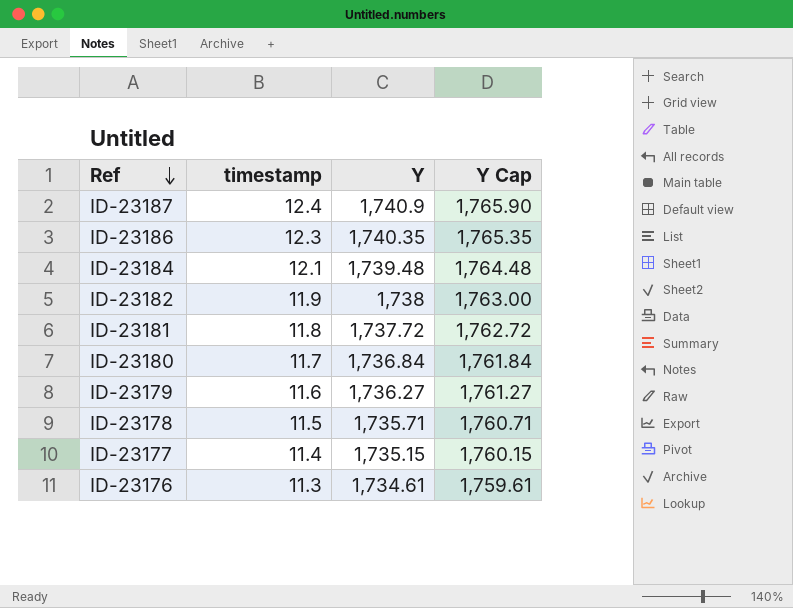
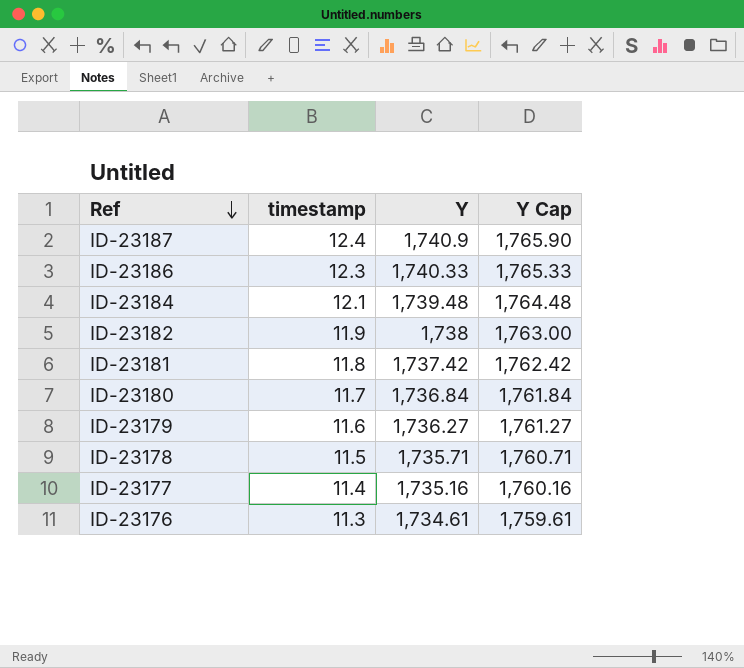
ID-23186 | Y: 1,740.35 -> 1,740.33
ID-23186 | Y Cap: 1,765.35 -> 1,765.33
ID-23181 | Y: 1,737.72 -> 1,737.42
ID-23181 | Y Cap: 1,762.72 -> 1,762.42
ID-23177 | Y: 1,735.15 -> 1,735.16
ID-23177 | Y Cap: 1,760.15 -> 1,760.16

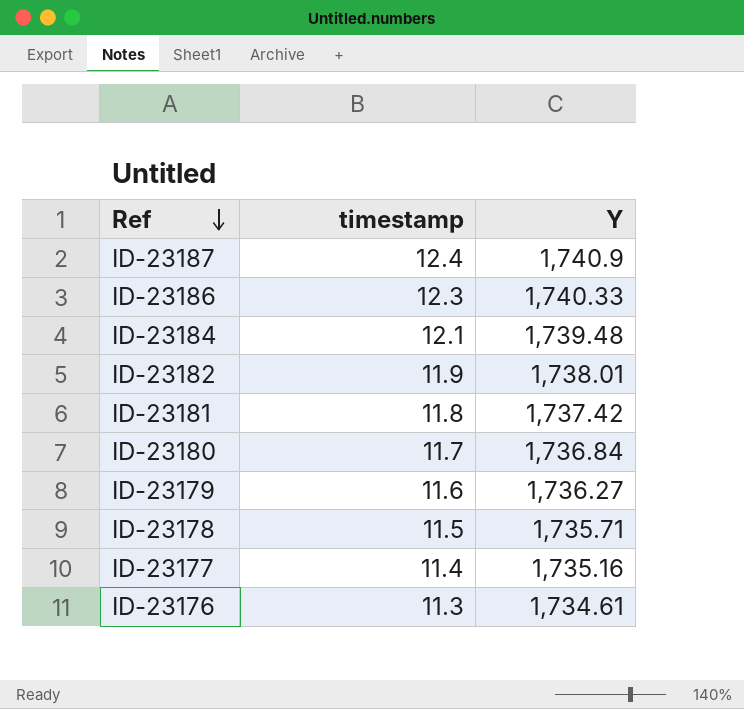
column Y Cap | formula: [Y] + 25 -> none
ID-23182 | Y: 1,738 -> 1,738.01

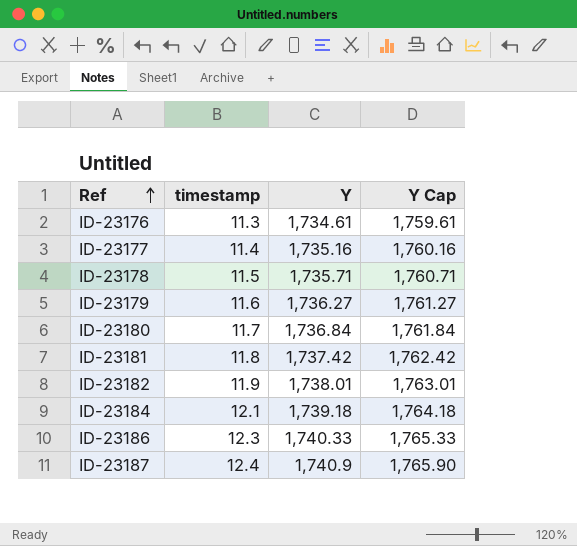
row order: Ref descending -> Ref ascending
column Y Cap | formula: none -> [Y] + 25
ID-23184 | Y: 1,739.48 -> 1,739.18

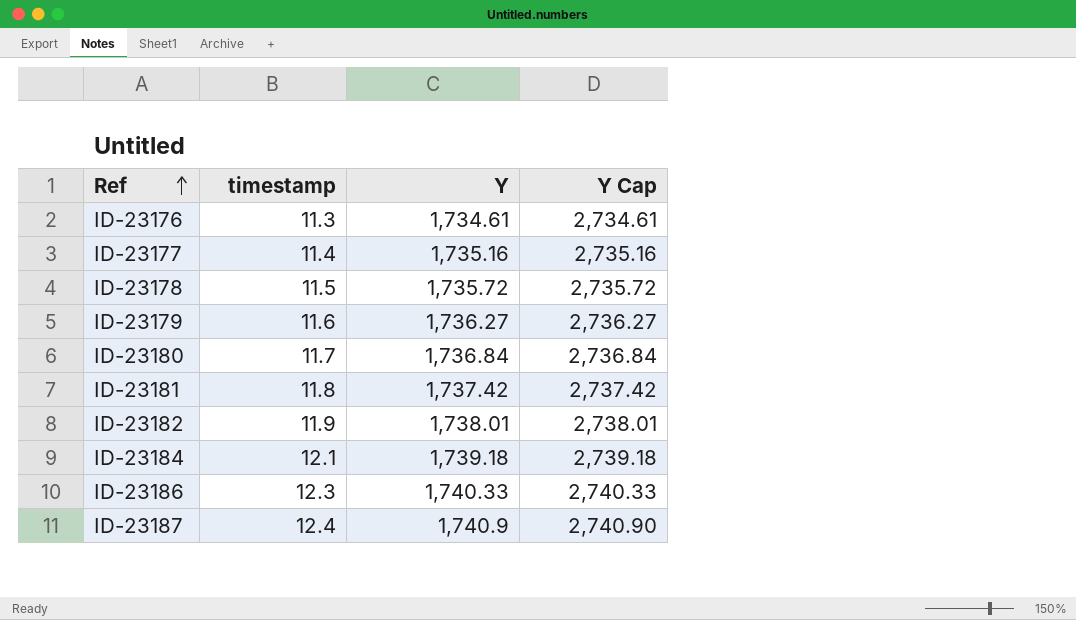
column Y Cap | formula: [Y] + 25 -> [Y] + 1000
ID-23178 | Y: 1,735.71 -> 1,735.72

